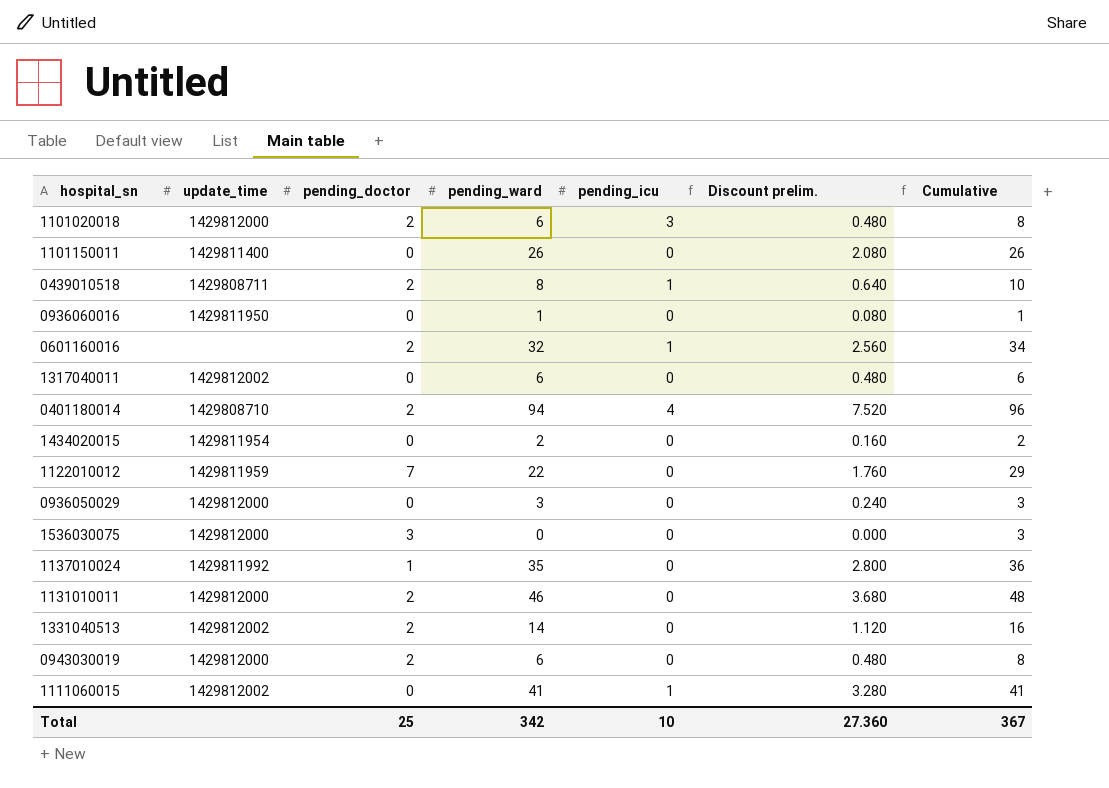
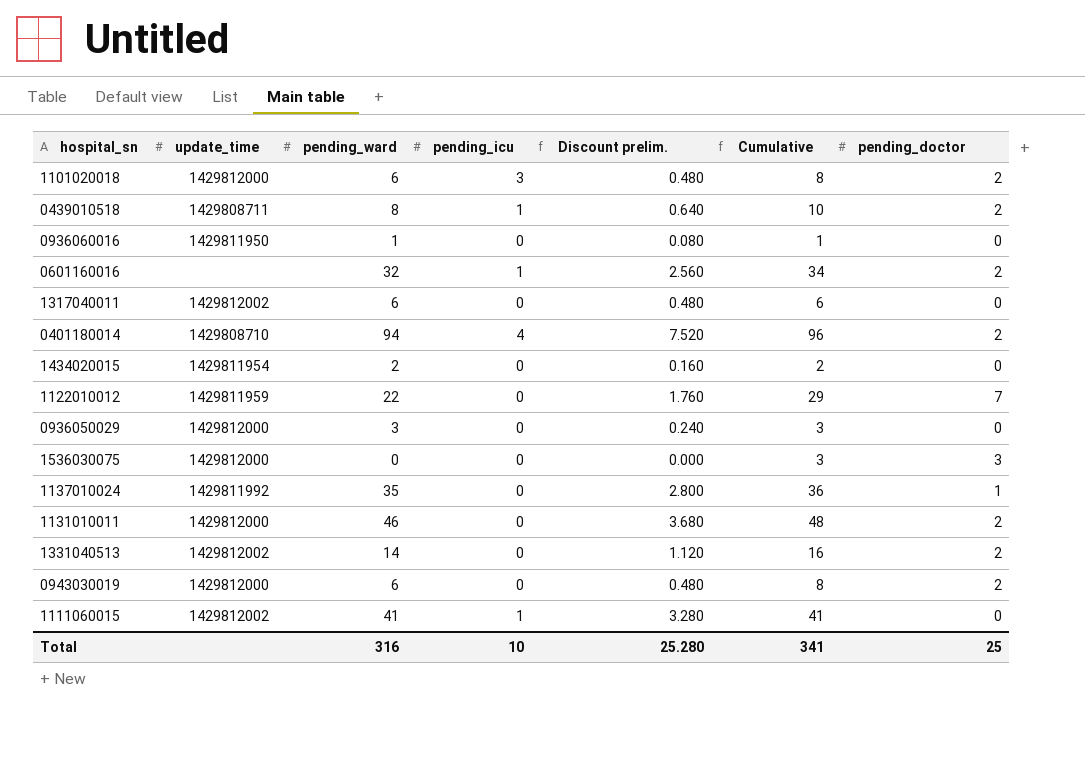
column pending_doctor | position: 3 -> 7
row 1101150011: 1429811400 | 0 | 26 | 0 | 2.080 | 26 -> none
Total | pending_ward: 342 -> 316
Total | Discount prelim.: 27.360 -> 25.280
Total | Cumulative: 367 -> 341

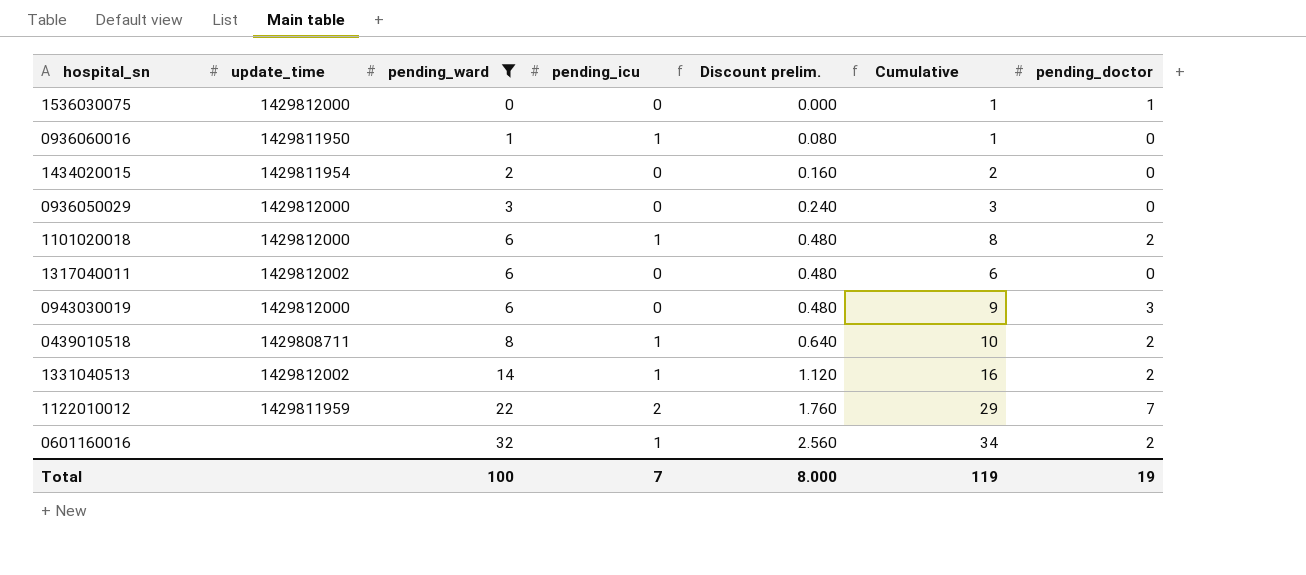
filter: none -> pending_ward <= 32
row order: none -> pending_ward ascending
1536030075 | Cumulative: 3 -> 1
1536030075 | pending_doctor: 3 -> 1
0936060016 | pending_icu: 0 -> 1
1101020018 | pending_icu: 3 -> 1
0943030019 | Cumulative: 8 -> 9
0943030019 | pending_doctor: 2 -> 3
1331040513 | pending_icu: 0 -> 1
1122010012 | pending_icu: 0 -> 2
Total | pending_ward: 316 -> 100
Total | pending_icu: 10 -> 7
Total | Discount prelim.: 25.280 -> 8.000
Total | Cumulative: 341 -> 119
Total | pending_doctor: 25 -> 19

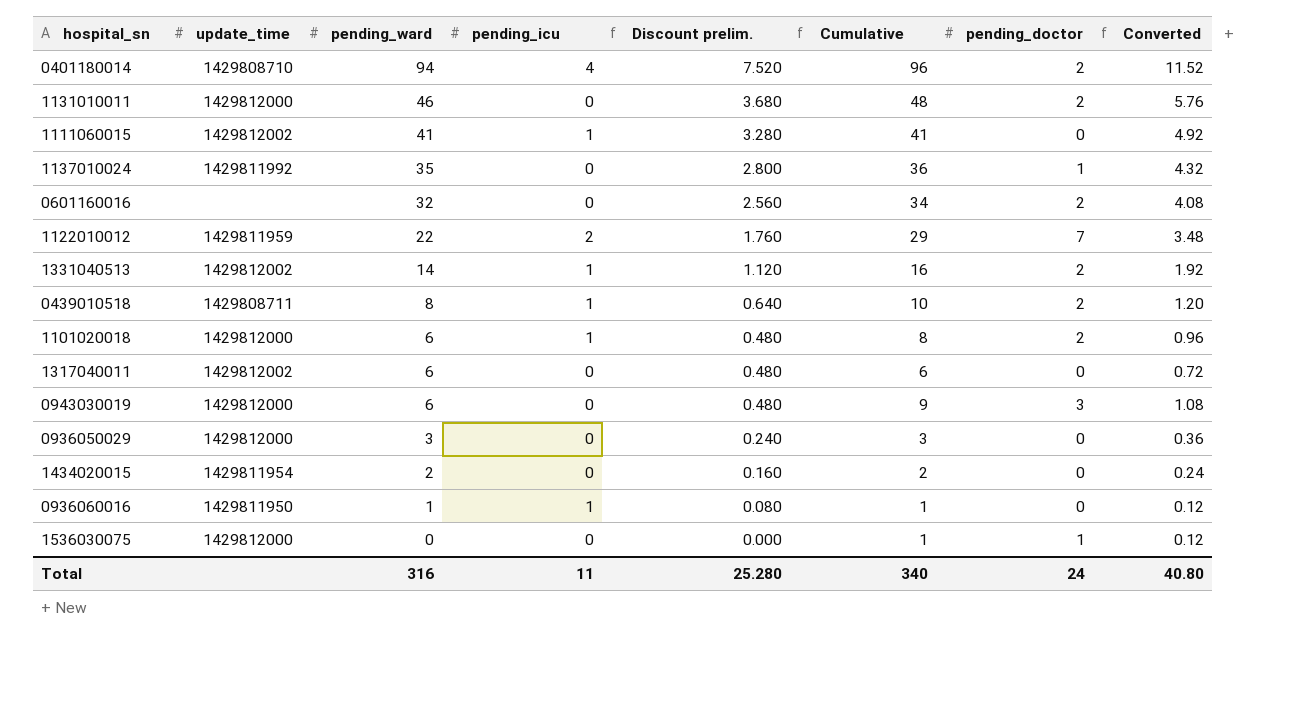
filter: pending_ward <= 32 -> none
row order: pending_ward ascending -> pending_ward descending
column Converted | formula: none -> [Cumulative] * 0.12
0601160016 | pending_icu: 1 -> 0
Total | pending_ward: 100 -> 316
Total | pending_icu: 7 -> 11
Total | Discount prelim.: 8.000 -> 25.280
Total | Cumulative: 119 -> 340
Total | pending_doctor: 19 -> 24

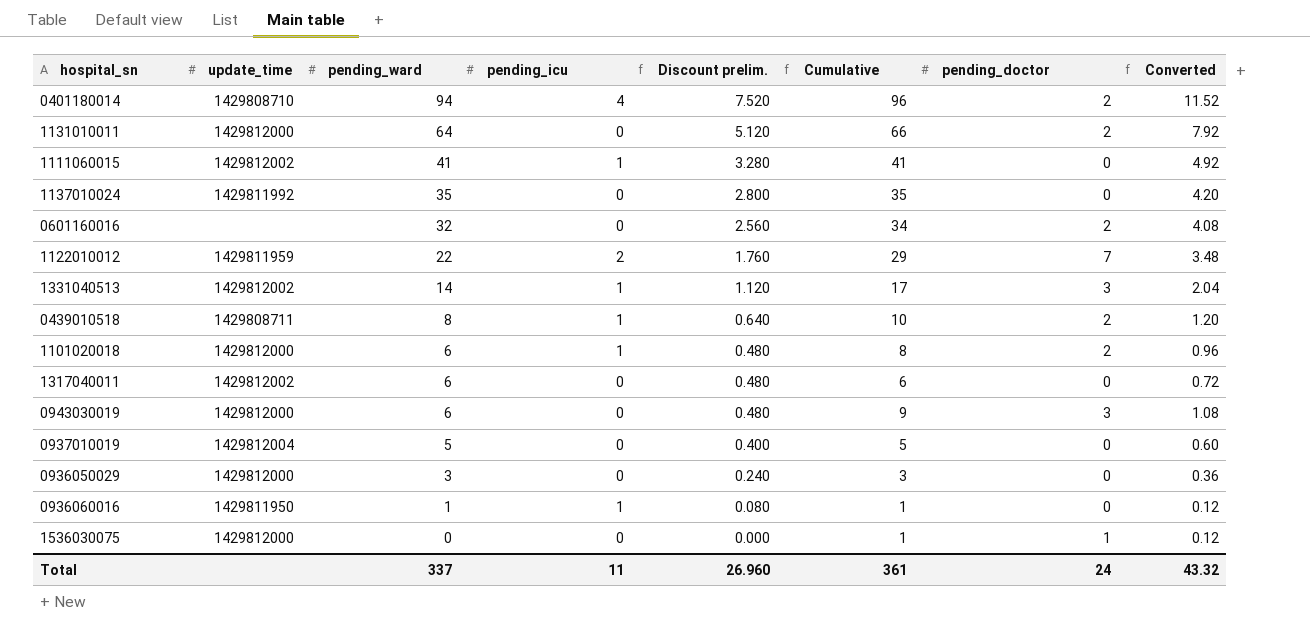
row 1434020015: 1429811954 | 2 | 0 | 0.160 | 2 | 0 | 0.24 -> none
1131010011 | pending_ward: 46 -> 64
1131010011 | Discount prelim.: 3.680 -> 5.120
1131010011 | Cumulative: 48 -> 66
1131010011 | Converted: 5.76 -> 7.92
1137010024 | Cumulative: 36 -> 35
1137010024 | pending_doctor: 1 -> 0
1137010024 | Converted: 4.32 -> 4.20
1331040513 | Cumulative: 16 -> 17
1331040513 | pending_doctor: 2 -> 3
1331040513 | Converted: 1.92 -> 2.04
row 0937010019: none -> 1429812004 | 5 | 0 | 0.400 | 5 | 0 | 0.60
Total | pending_ward: 316 -> 337
Total | Discount prelim.: 25.280 -> 26.960
Total | Cumulative: 340 -> 361
Total | Converted: 40.80 -> 43.32

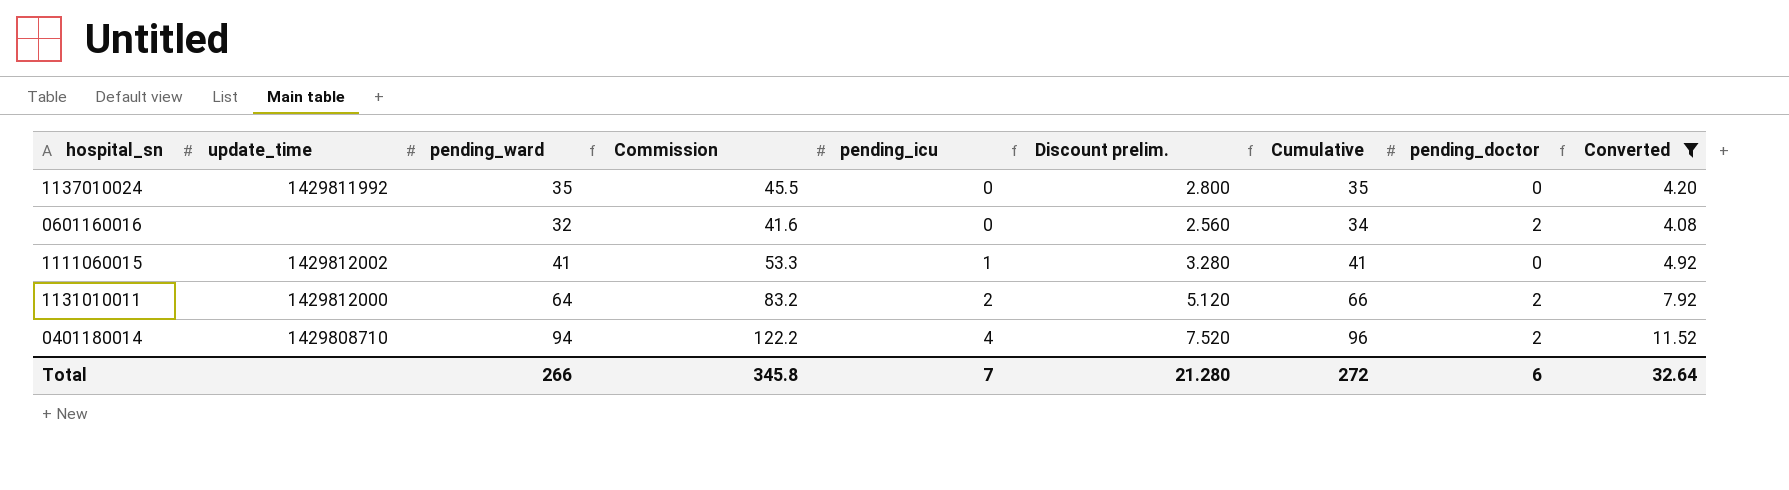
filter: none -> Converted >= 4.08
row order: pending_ward descending -> pending_icu ascending
column Commission | formula: none -> [pending_ward] * 1.3
1131010011 | pending_icu: 0 -> 2
Total | pending_ward: 337 -> 266
Total | pending_icu: 11 -> 7
Total | Discount prelim.: 26.960 -> 21.280
Total | Cumulative: 361 -> 272
Total | pending_doctor: 24 -> 6
Total | Converted: 43.32 -> 32.64

